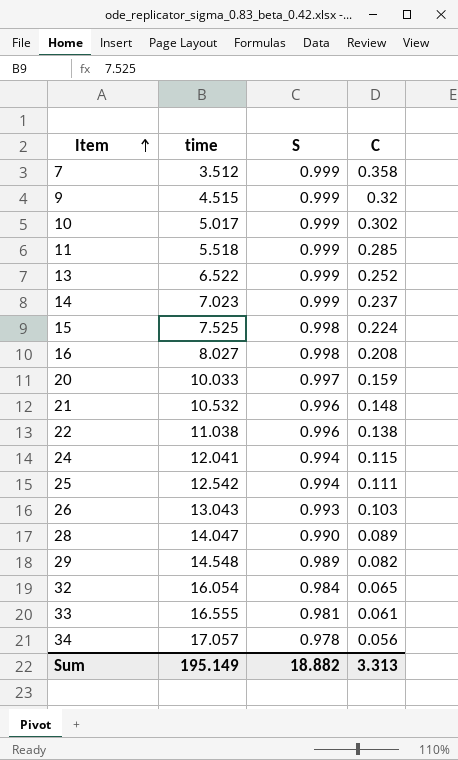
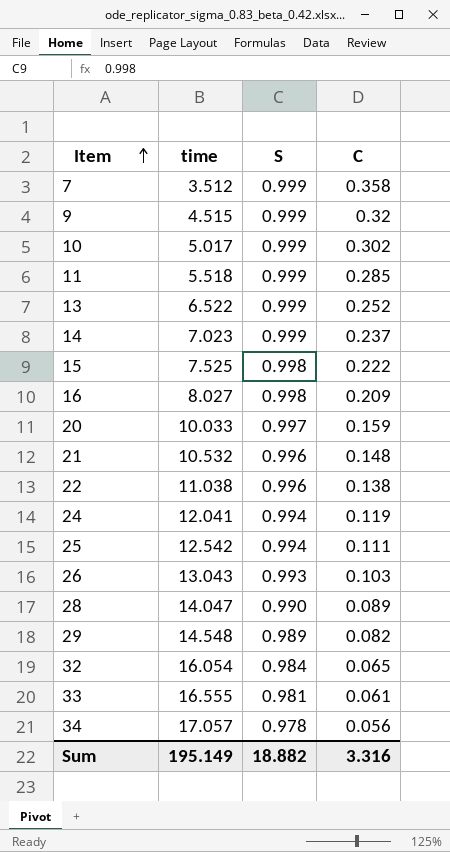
15 | C: 0.224 -> 0.222
16 | C: 0.208 -> 0.209
24 | C: 0.115 -> 0.119
Sum | C: 3.313 -> 3.316

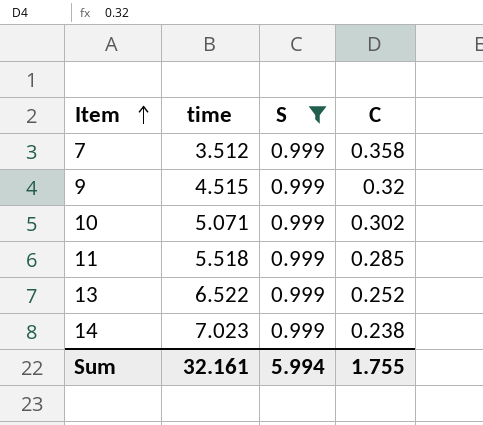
filter: none -> S = 0.999
10 | time: 5.017 -> 5.071
14 | C: 0.237 -> 0.238
Sum | time: 195.149 -> 32.161
Sum | S: 18.882 -> 5.994
Sum | C: 3.316 -> 1.755

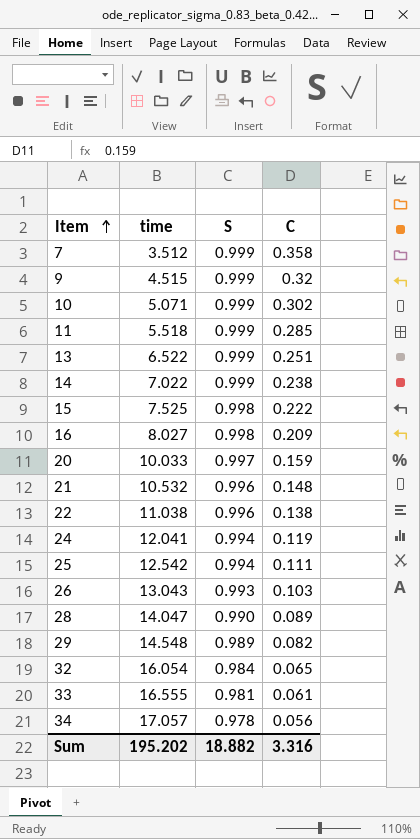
filter: S = 0.999 -> none
13 | C: 0.252 -> 0.251
14 | time: 7.023 -> 7.022
Sum | time: 32.161 -> 195.202
Sum | S: 5.994 -> 18.882
Sum | C: 1.755 -> 3.316

